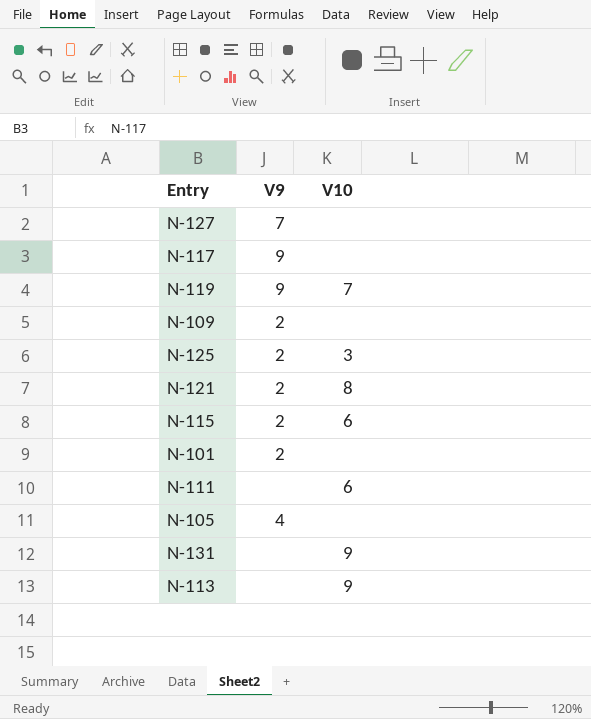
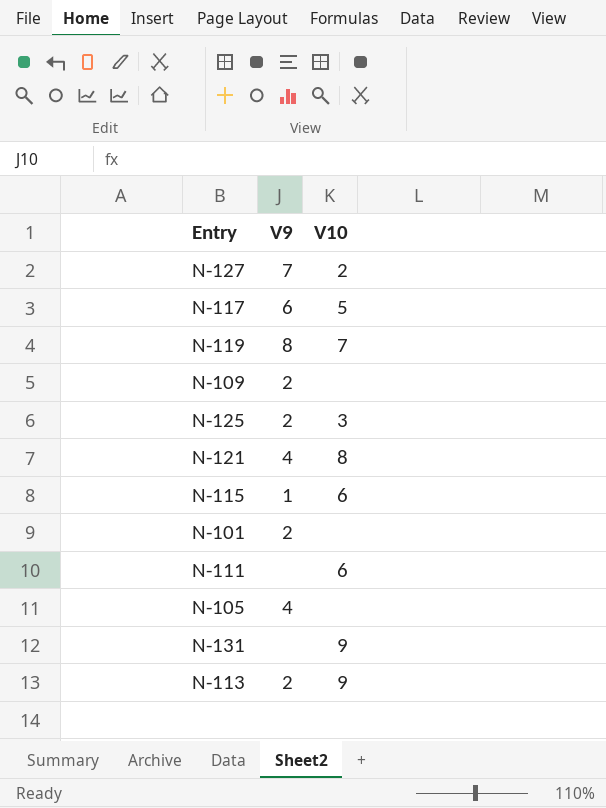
N-127 | V10: none -> 2
N-117 | V9: 9 -> 6
N-117 | V10: none -> 5
N-119 | V9: 9 -> 8
N-121 | V9: 2 -> 4
N-115 | V9: 2 -> 1
N-113 | V9: none -> 2

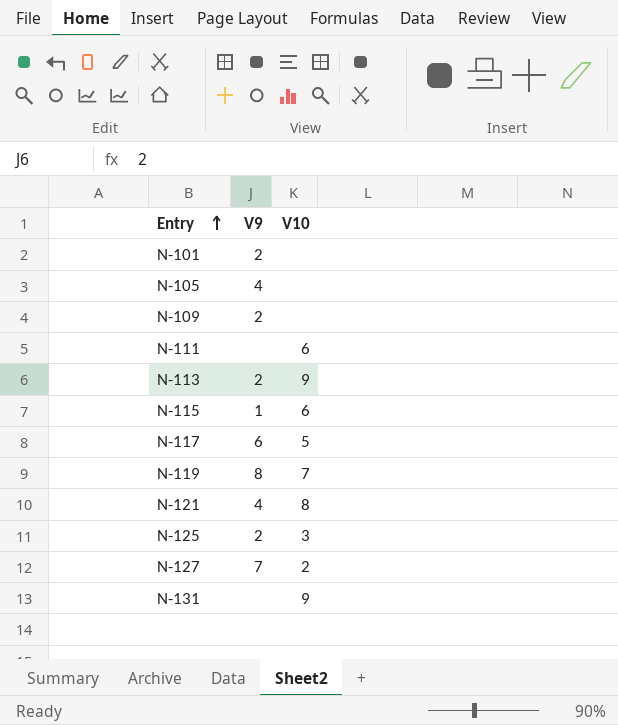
row order: none -> Entry ascending

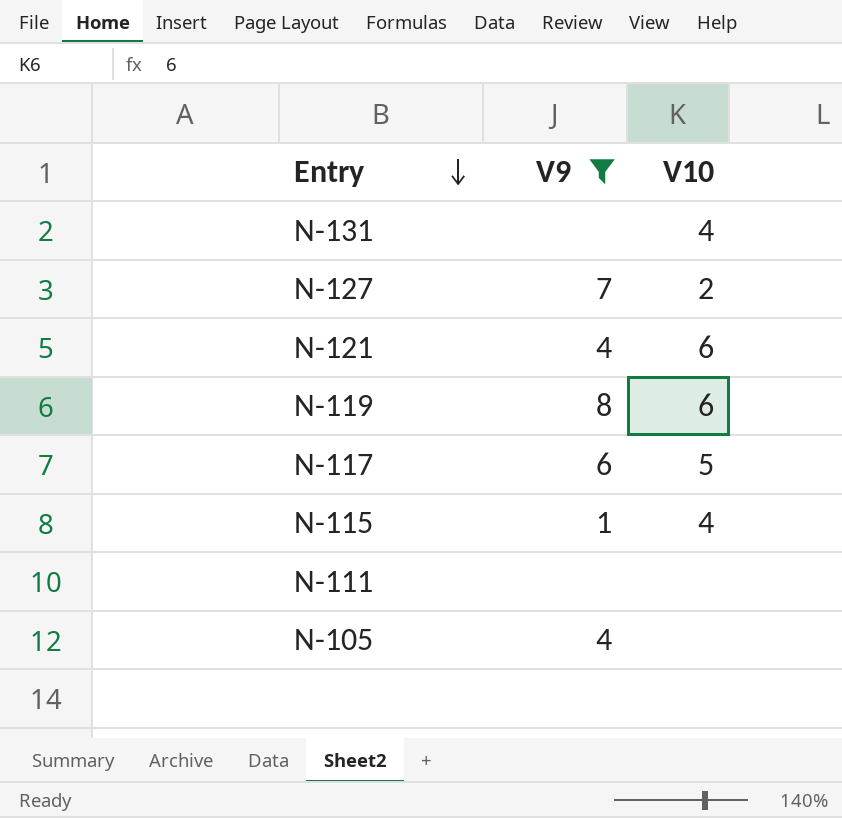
filter: none -> V9 != 2
row order: Entry ascending -> Entry descending
N-131 | V10: 9 -> 4
N-121 | V10: 8 -> 6
N-119 | V10: 7 -> 6
N-115 | V10: 6 -> 4
N-111 | V10: 6 -> none

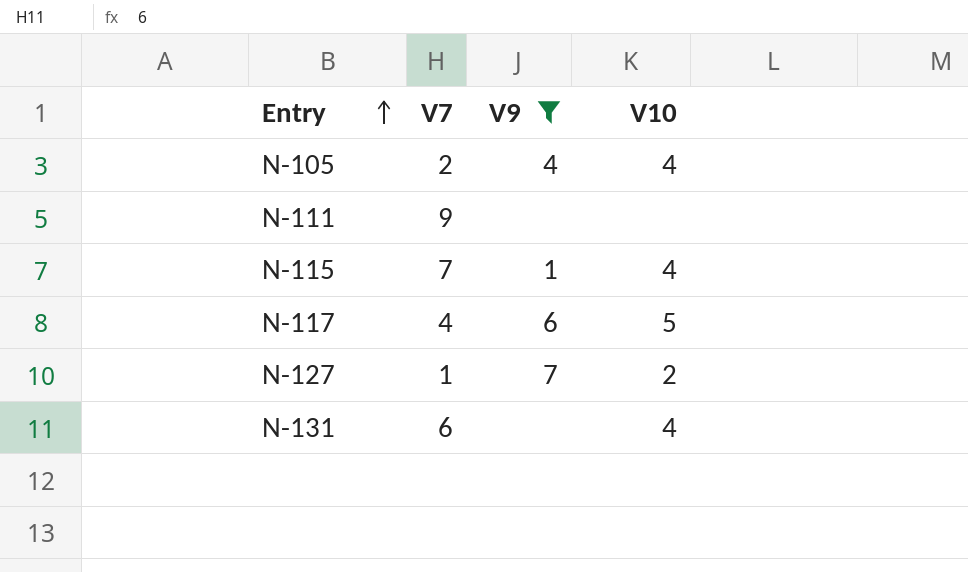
row order: Entry descending -> Entry ascending
column V7 | position: none -> 2
row N-121: 4 | 6 -> none
row N-119: 8 | 6 -> none
N-105 | V10: none -> 4

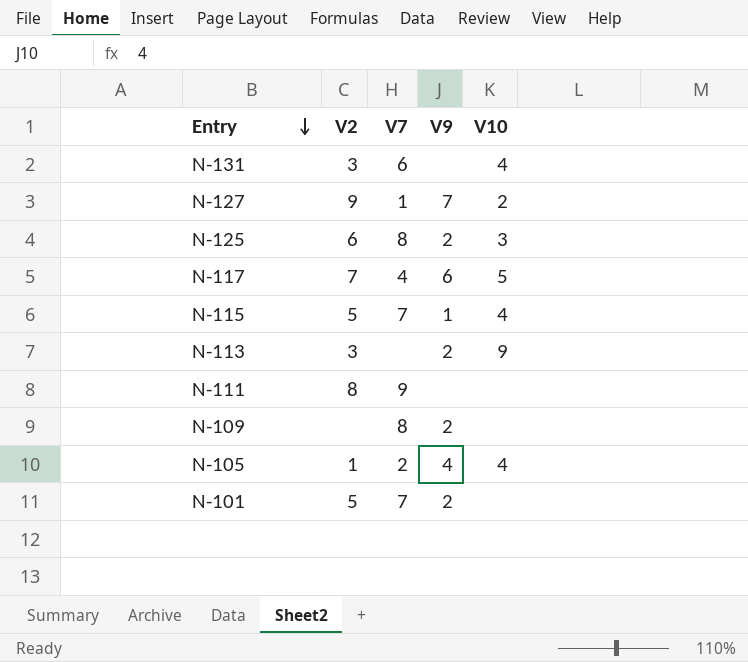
filter: V9 != 2 -> none
row order: Entry ascending -> Entry descending
column V2 | position: none -> 2

